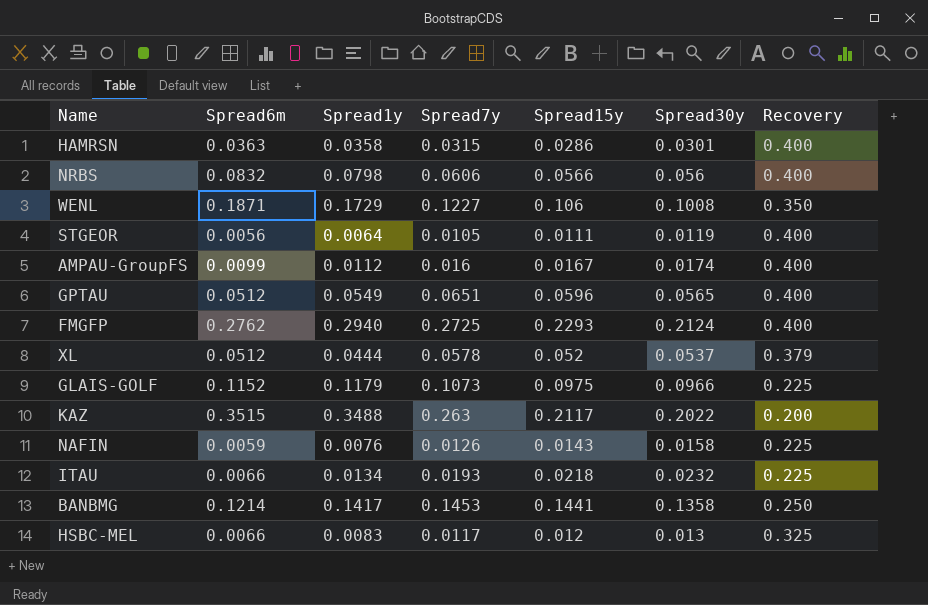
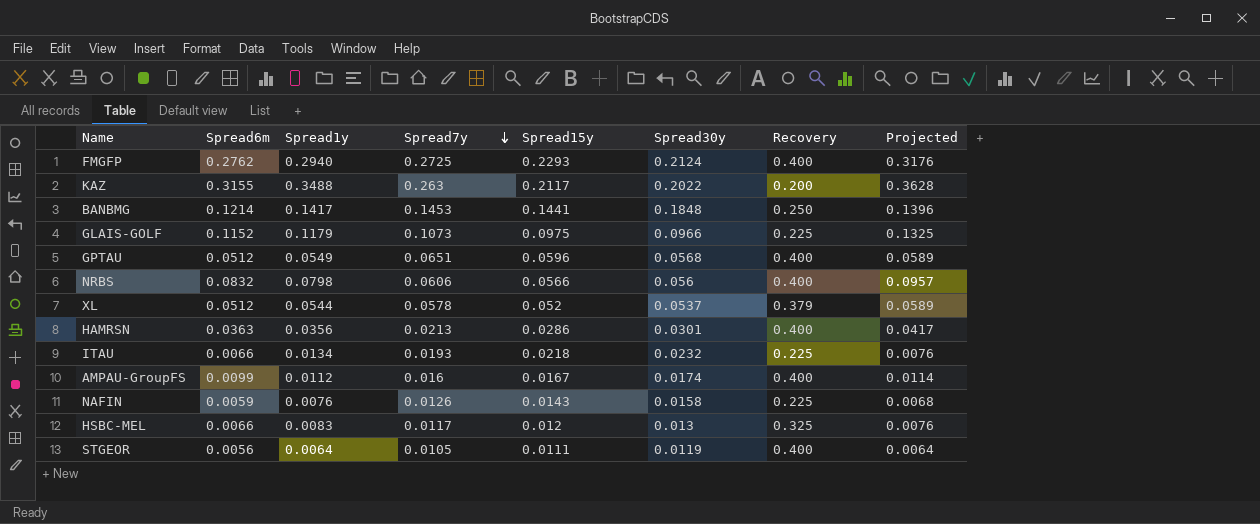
row order: none -> Spread7y descending
column Projected | formula: none -> [Spread6m] * 1.15
row WENL: 0.1871 | 0.1729 | 0.1227 | 0.106 | 0.1008 | 0.350 -> none
KAZ | Spread6m: 0.3515 -> 0.3155
BANBMG | Spread30y: 0.1358 -> 0.1848
GPTAU | Spread30y: 0.0565 -> 0.0568
XL | Spread1y: 0.0444 -> 0.0544
HAMRSN | Spread1y: 0.0358 -> 0.0356
HAMRSN | Spread7y: 0.0315 -> 0.0213

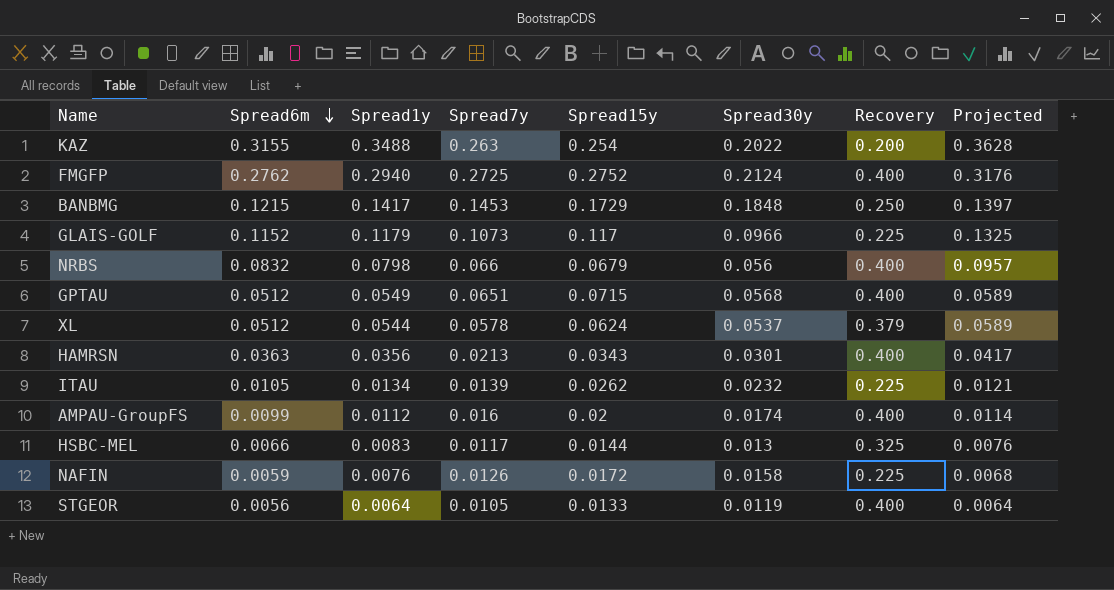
row order: Spread7y descending -> Spread6m descending
KAZ | Spread15y: 0.2117 -> 0.254
FMGFP | Spread15y: 0.2293 -> 0.2752
BANBMG | Spread6m: 0.1214 -> 0.1215
BANBMG | Spread15y: 0.1441 -> 0.1729
BANBMG | Projected: 0.1396 -> 0.1397
GLAIS-GOLF | Spread15y: 0.0975 -> 0.117
NRBS | Spread7y: 0.0606 -> 0.066
NRBS | Spread15y: 0.0566 -> 0.0679
GPTAU | Spread15y: 0.0596 -> 0.0715
XL | Spread15y: 0.052 -> 0.0624
HAMRSN | Spread15y: 0.0286 -> 0.0343
ITAU | Spread6m: 0.0066 -> 0.0105
ITAU | Spread7y: 0.0193 -> 0.0139
ITAU | Spread15y: 0.0218 -> 0.0262
ITAU | Projected: 0.0076 -> 0.0121
AMPAU-GroupFS | Spread15y: 0.0167 -> 0.02
HSBC-MEL | Spread15y: 0.012 -> 0.0144
NAFIN | Spread15y: 0.0143 -> 0.0172
STGEOR | Spread15y: 0.0111 -> 0.0133

